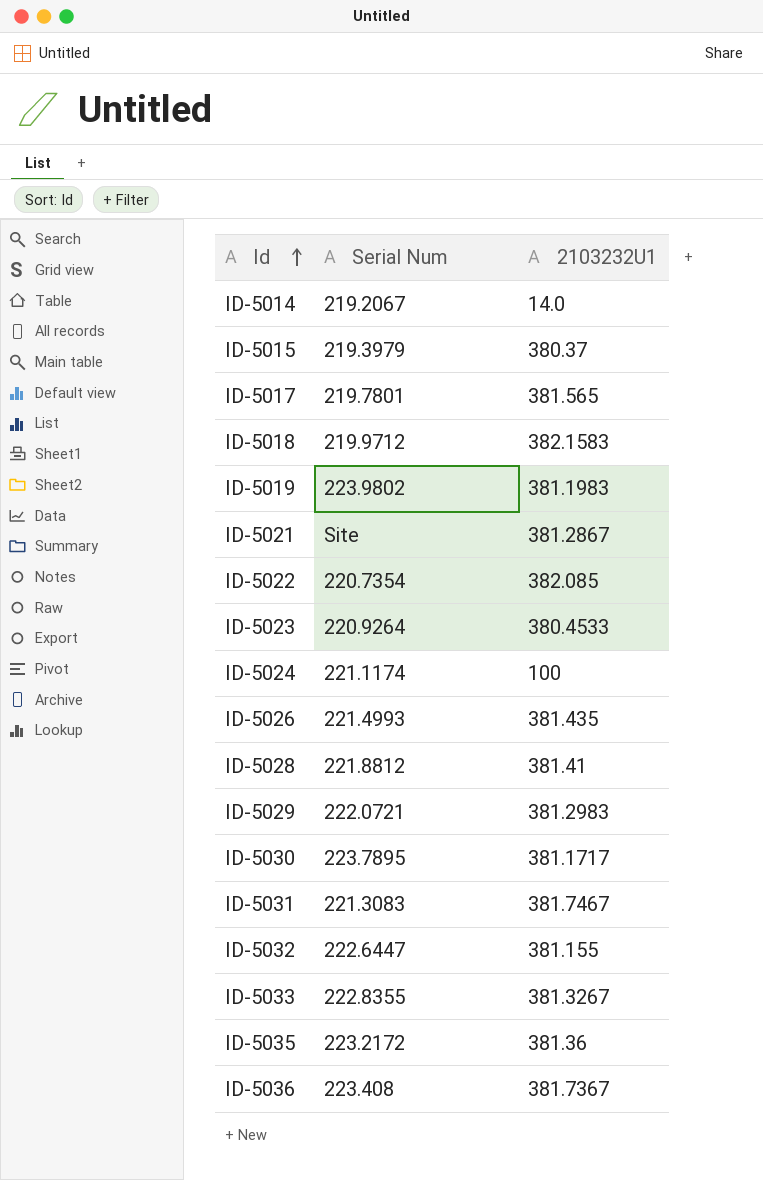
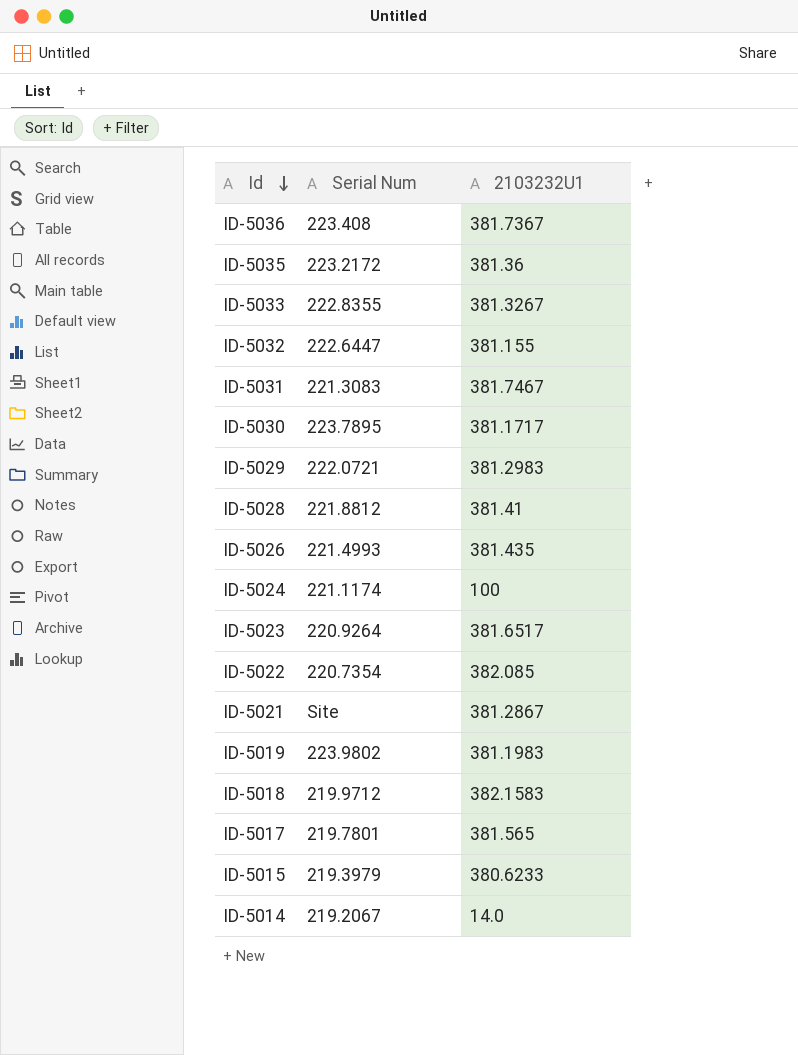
row order: Id ascending -> Id descending
ID-5023 | 2103232U1: 380.4533 -> 381.6517
ID-5015 | 2103232U1: 380.37 -> 380.6233

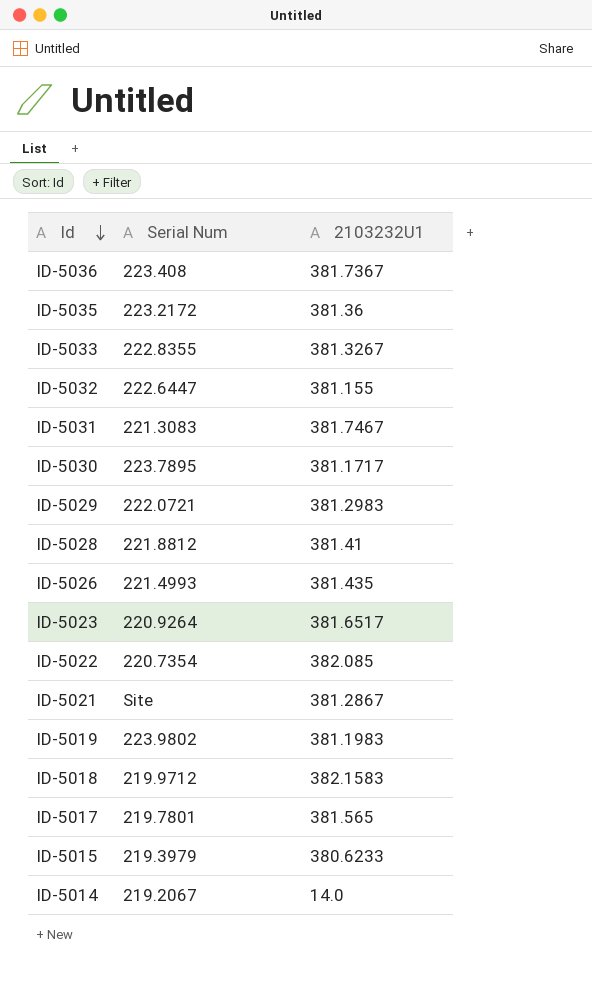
row ID-5024: 221.1174 | 100 -> none

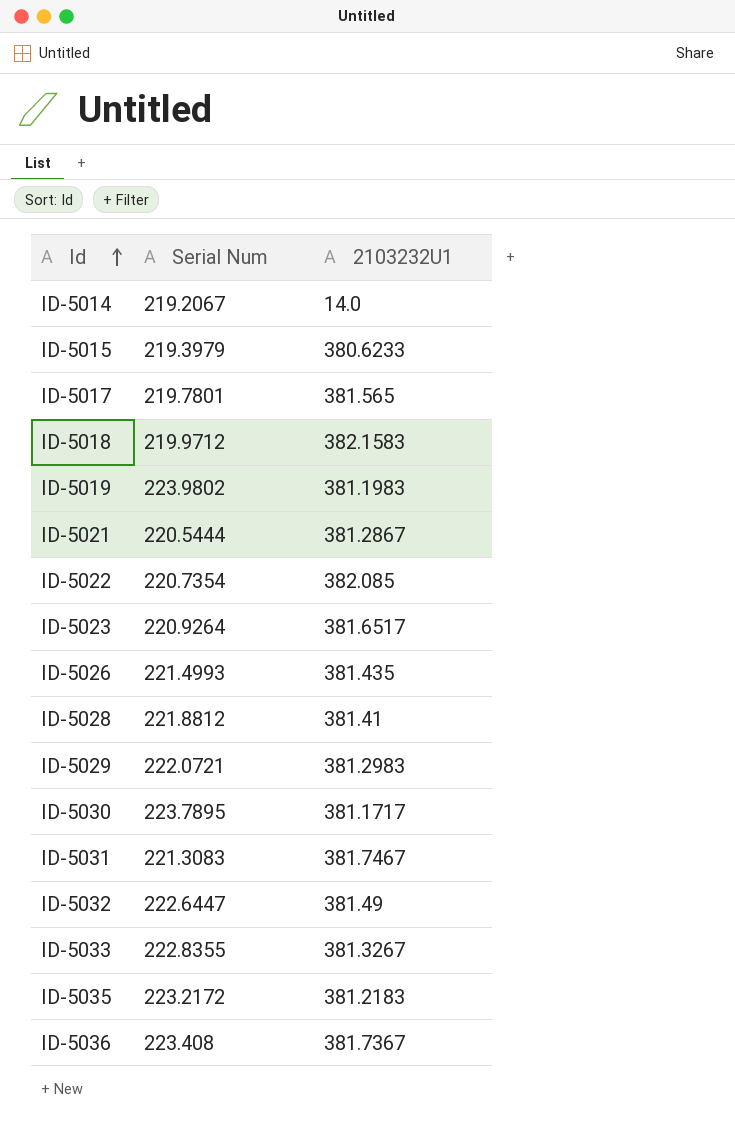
row order: Id descending -> Id ascending
ID-5021 | Serial Num: Site -> 220.5444
ID-5032 | 2103232U1: 381.155 -> 381.49
ID-5035 | 2103232U1: 381.36 -> 381.2183

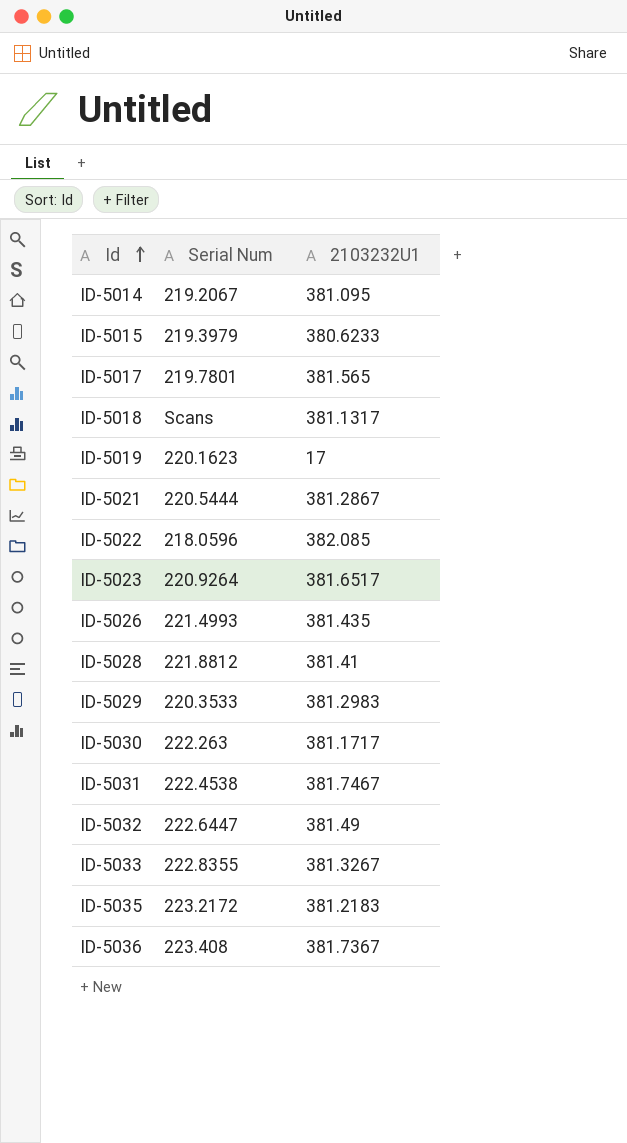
ID-5014 | 2103232U1: 14.0 -> 381.095
ID-5018 | Serial Num: 219.9712 -> Scans
ID-5018 | 2103232U1: 382.1583 -> 381.1317
ID-5019 | Serial Num: 223.9802 -> 220.1623
ID-5019 | 2103232U1: 381.1983 -> 17
ID-5022 | Serial Num: 220.7354 -> 218.0596
ID-5029 | Serial Num: 222.0721 -> 220.3533
ID-5030 | Serial Num: 223.7895 -> 222.263
ID-5031 | Serial Num: 221.3083 -> 222.4538

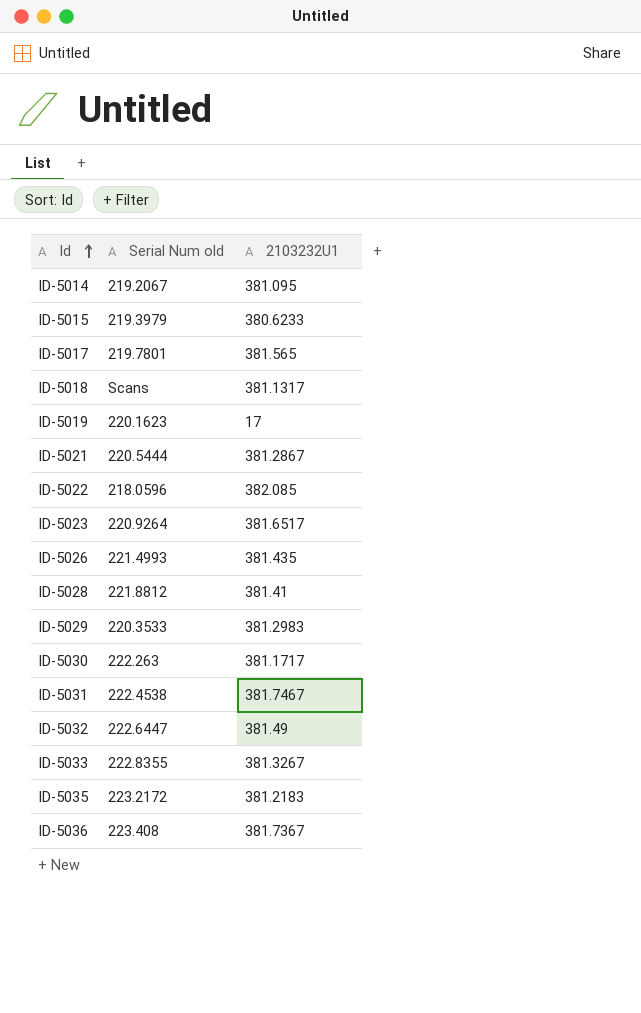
column name: Serial Num -> Serial Num old

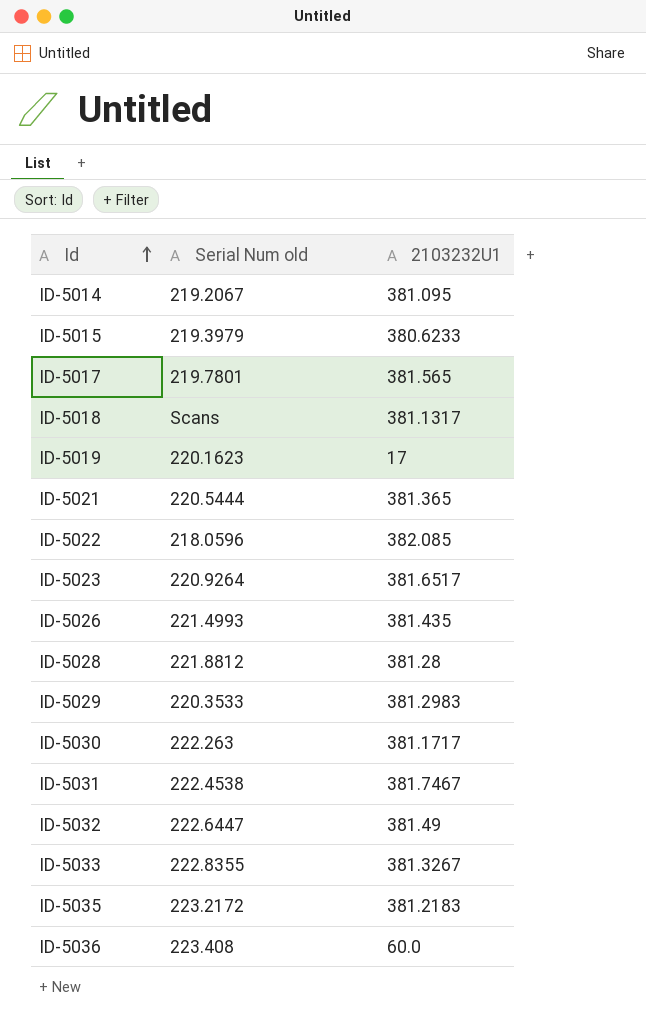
ID-5021 | 2103232U1: 381.2867 -> 381.365
ID-5028 | 2103232U1: 381.41 -> 381.28
ID-5036 | 2103232U1: 381.7367 -> 60.0

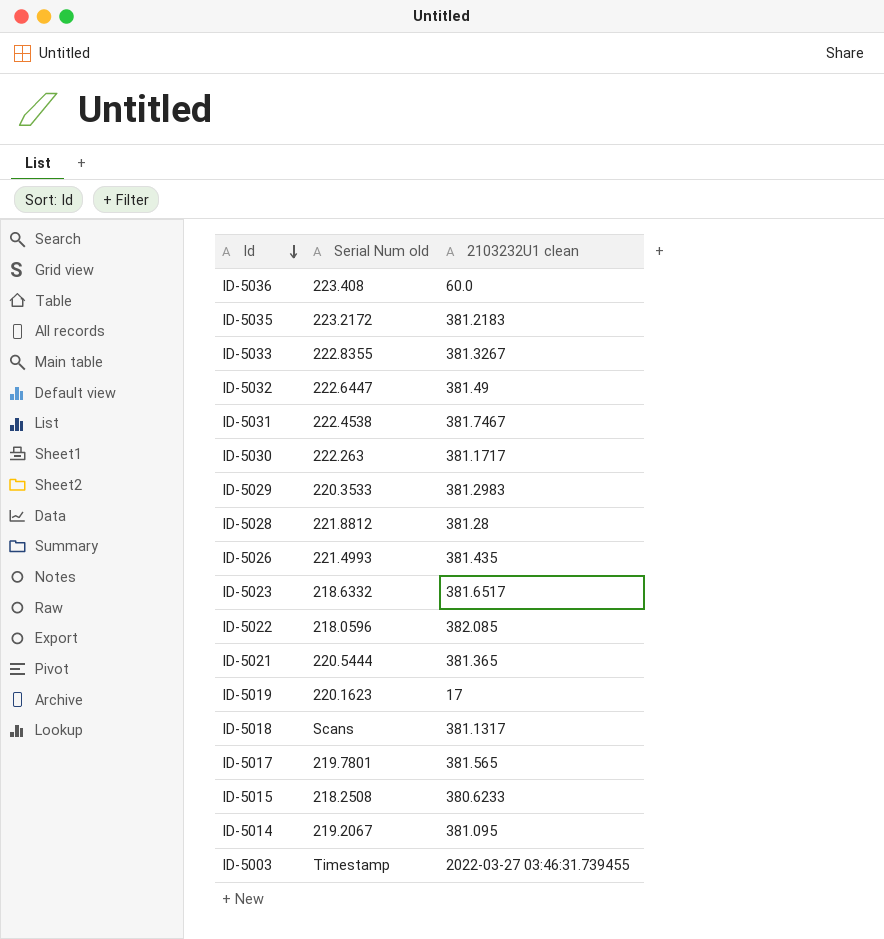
row order: Id ascending -> Id descending
column name: 2103232U1 -> 2103232U1 clean
ID-5023 | Serial Num old: 220.9264 -> 218.6332
ID-5015 | Serial Num old: 219.3979 -> 218.2508
row ID-5003: none -> Timestamp | 2022-03-27 03:46:31.739455

